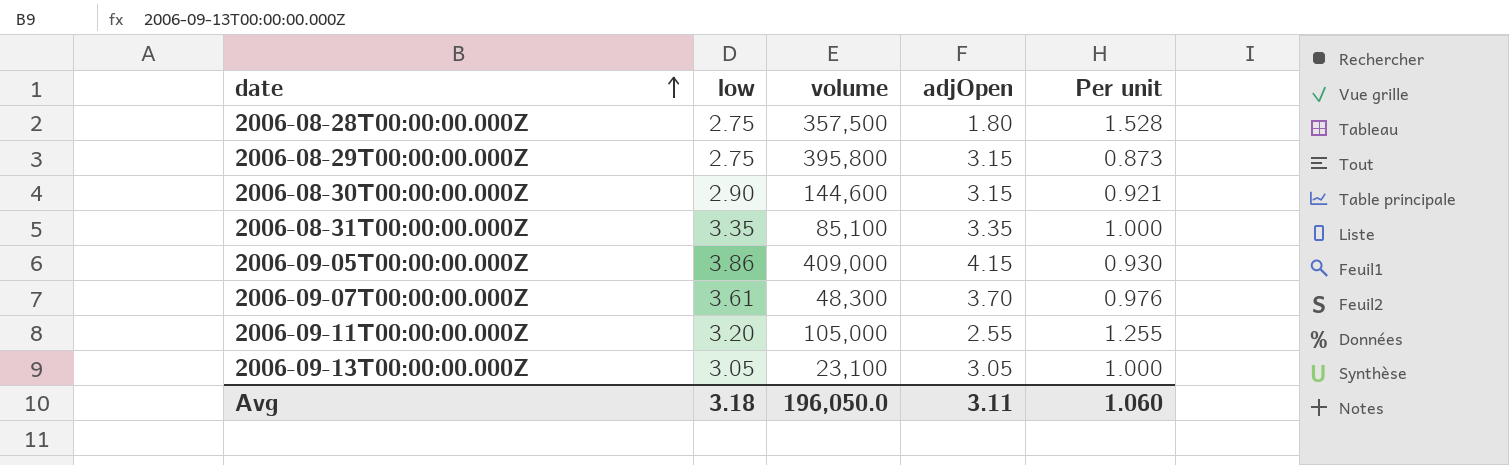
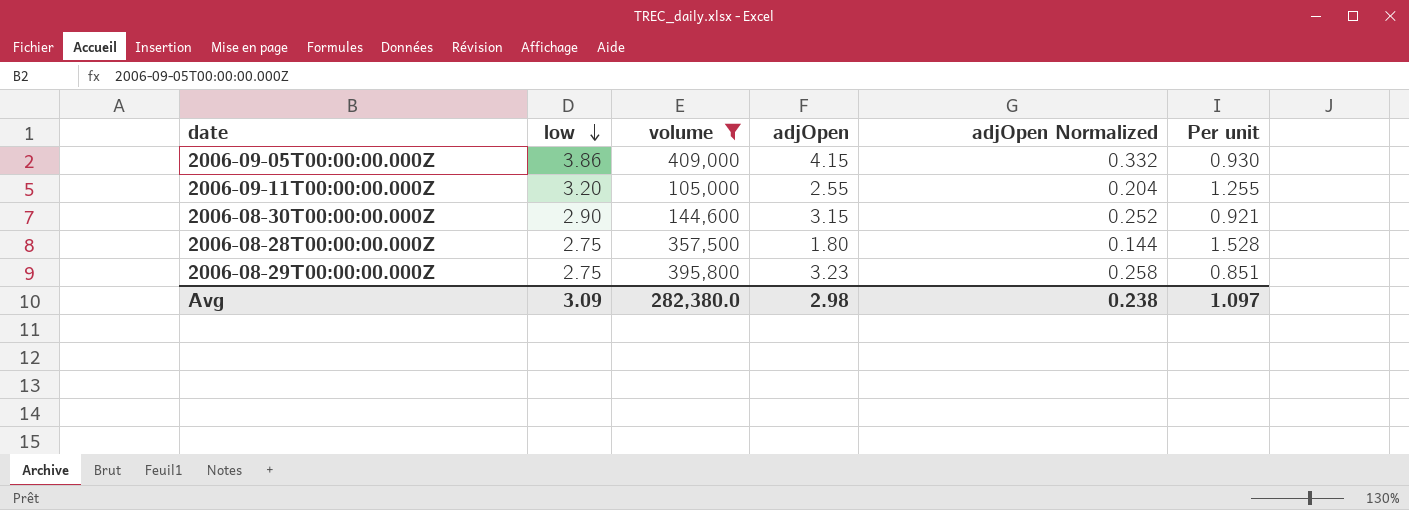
filter: none -> volume >= 105,000
row order: date ascending -> low descending
column adjOpen Normalized | formula: none -> [adjOpen] * 0.08
2006-08-29T00:00:00.000Z | adjOpen: 3.15 -> 3.23
2006-08-29T00:00:00.000Z | Per unit: 0.873 -> 0.851
Avg | low: 3.18 -> 3.09
Avg | volume: 196,050.0 -> 282,380.0
Avg | adjOpen: 3.11 -> 2.98
Avg | Per unit: 1.060 -> 1.097

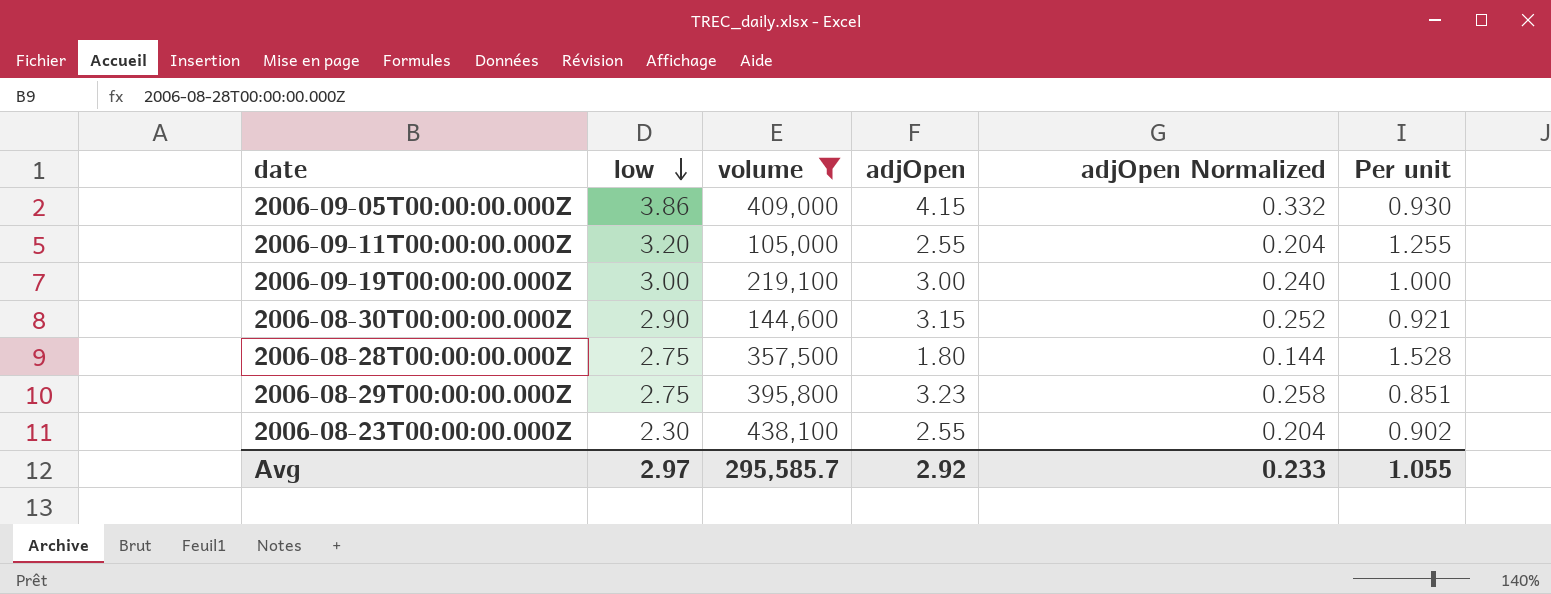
row 2006-09-19T00:00:00.000Z: none -> 3.00 | 219,100 | 3.00 | 0.240 | 1.000
row 2006-08-23T00:00:00.000Z: none -> 2.30 | 438,100 | 2.55 | 0.204 | 0.902
Avg | low: 3.09 -> 2.97
Avg | volume: 282,380.0 -> 295,585.7
Avg | adjOpen: 2.98 -> 2.92
Avg | adjOpen Normalized: 0.238 -> 0.233
Avg | Per unit: 1.097 -> 1.055

